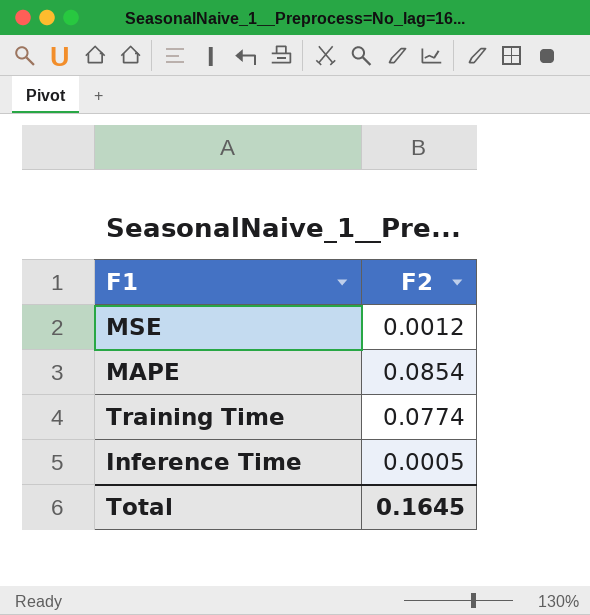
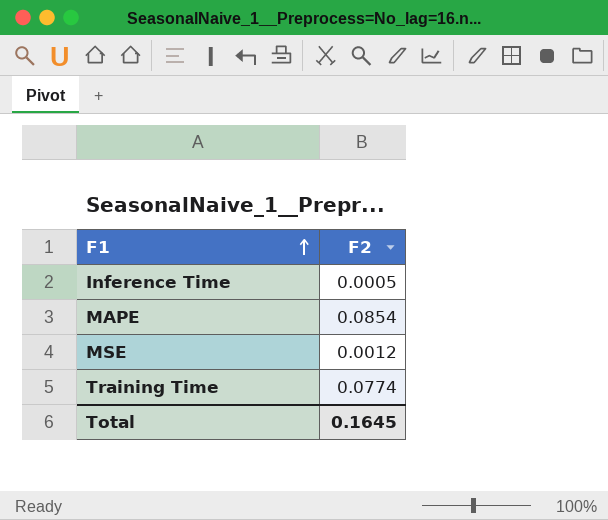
row order: none -> F1 ascending

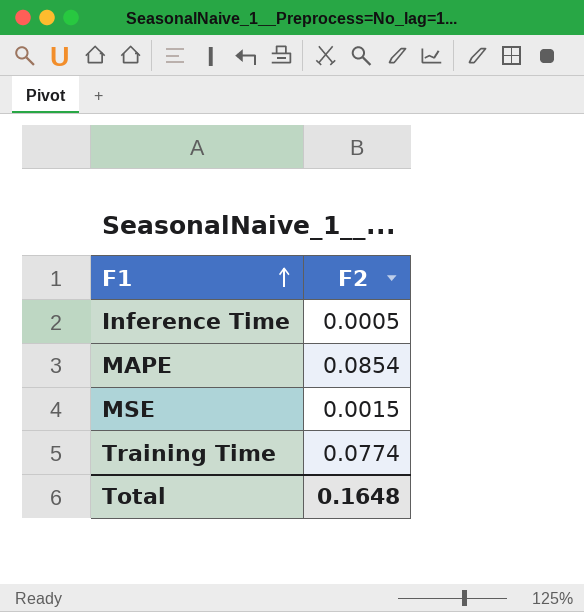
MSE | F2: 0.0012 -> 0.0015
Total | F2: 0.1645 -> 0.1648

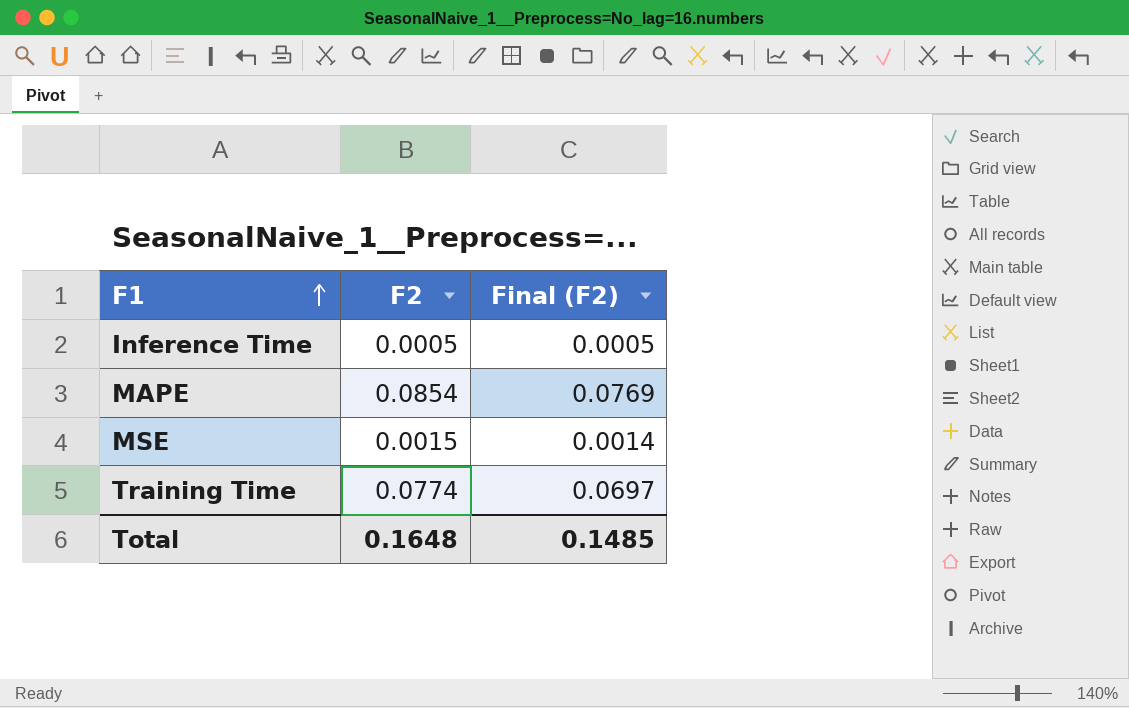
column Final (F2) | formula: none -> [F2] * 0.9

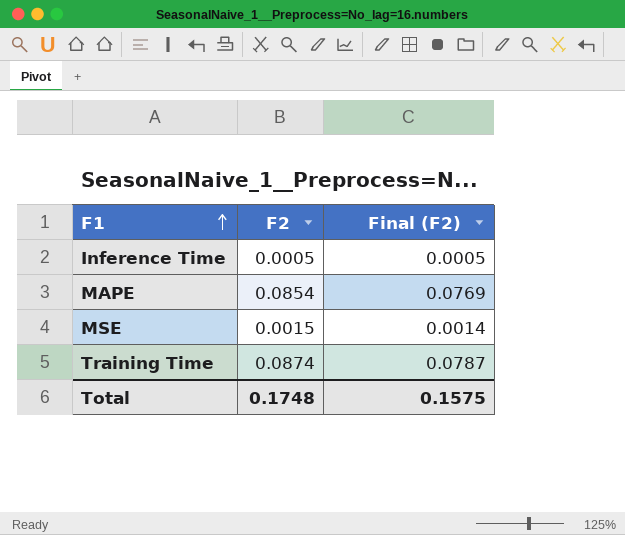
Training Time | F2: 0.0774 -> 0.0874
Training Time | Final (F2): 0.0697 -> 0.0787
Total | F2: 0.1648 -> 0.1748
Total | Final (F2): 0.1485 -> 0.1575

